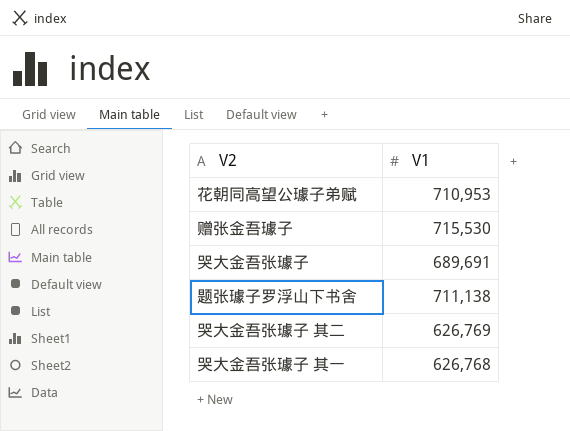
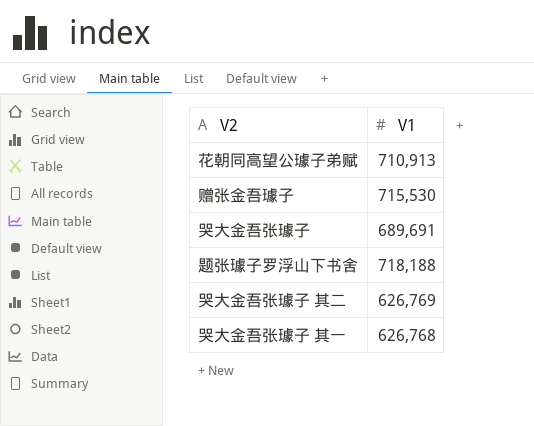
花朝同高望公璩子弟赋 | V1: 710,953 -> 710,913
题张璩子罗浮山下书舍 | V1: 711,138 -> 718,188

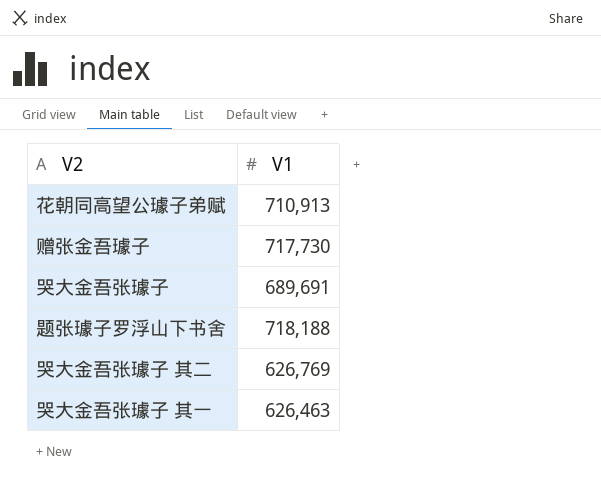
赠张金吾璩子 | V1: 715,530 -> 717,730
哭大金吾张璩子 其一 | V1: 626,768 -> 626,463

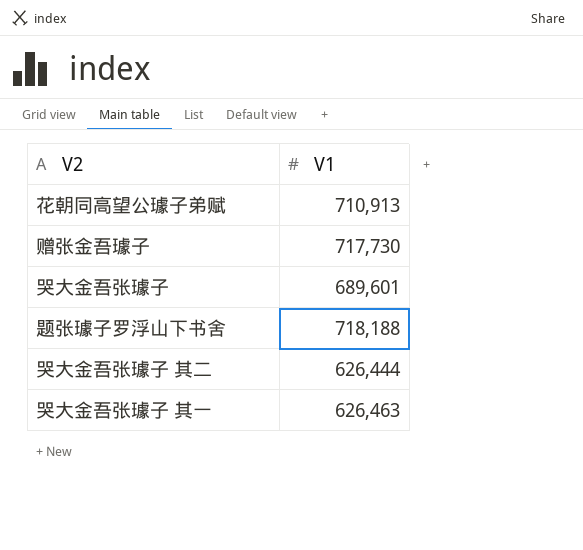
哭大金吾张璩子 | V1: 689,691 -> 689,601
哭大金吾张璩子 其二 | V1: 626,769 -> 626,444

